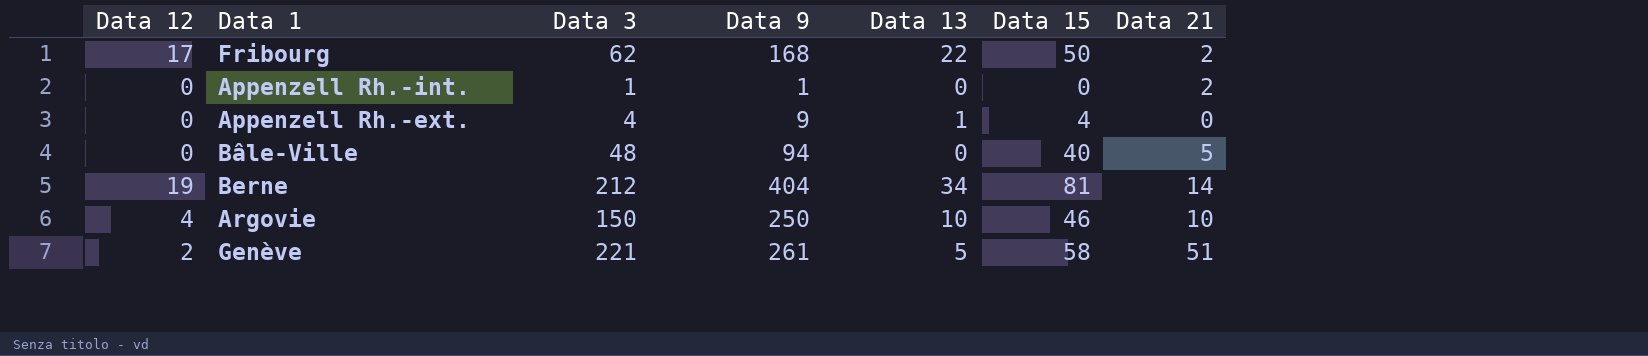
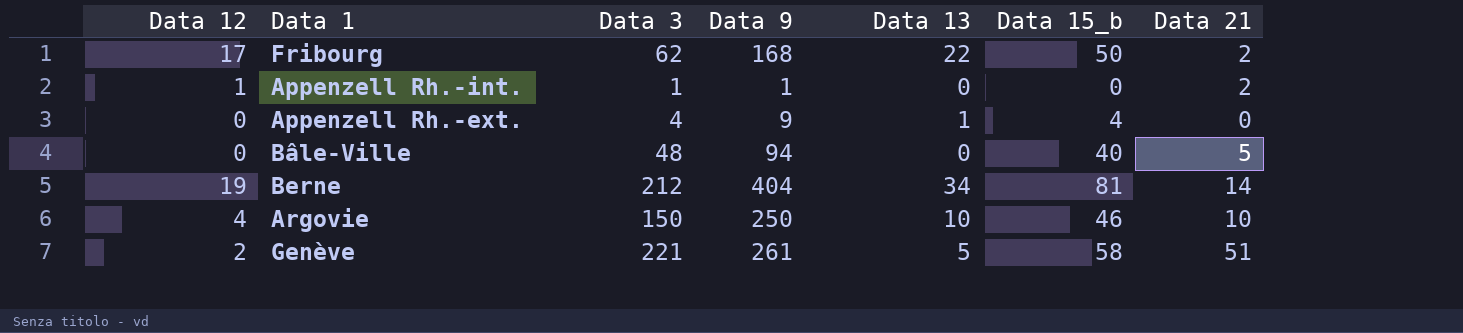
column name: Data 15 -> Data 15_b
Appenzell Rh.-int. | Data 12: 0 -> 1

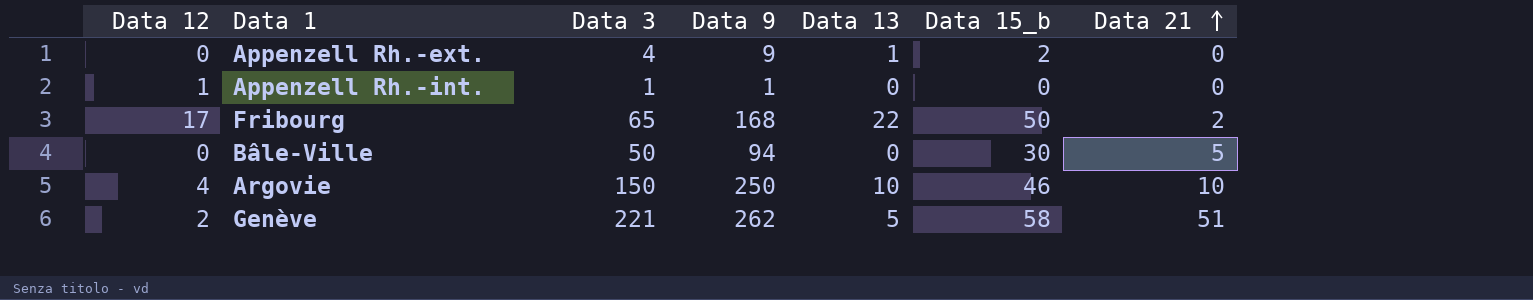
row order: none -> Data 21 ascending
row Berne: 19 | 212 | 404 | 34 | 81 | 14 -> none
Appenzell Rh.-ext. | Data 15_b: 4 -> 2
Appenzell Rh.-int. | Data 21: 2 -> 0
Fribourg | Data 3: 62 -> 65
Bâle-Ville | Data 3: 48 -> 50
Bâle-Ville | Data 15_b: 40 -> 30
Genève | Data 9: 261 -> 262

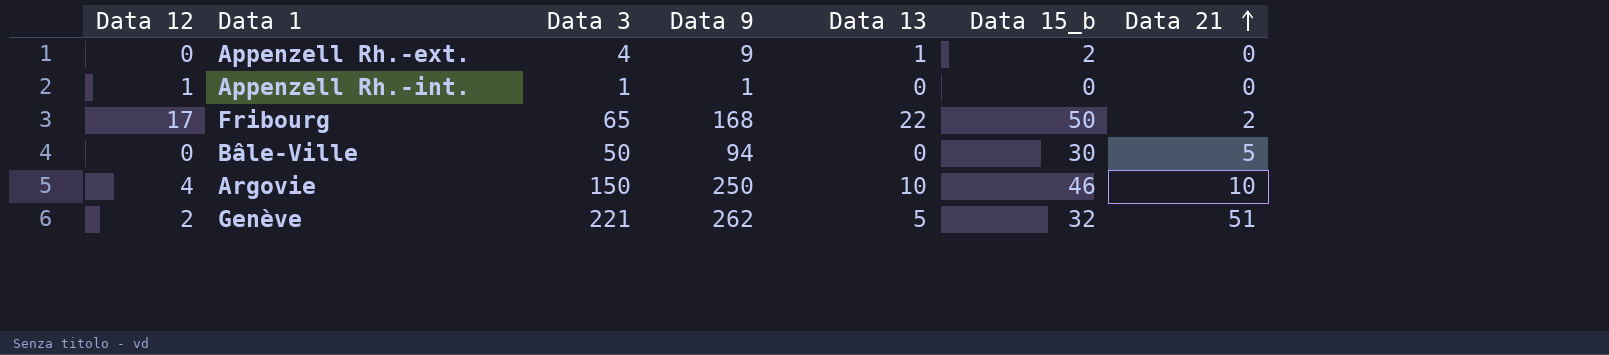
Genève | Data 15_b: 58 -> 32

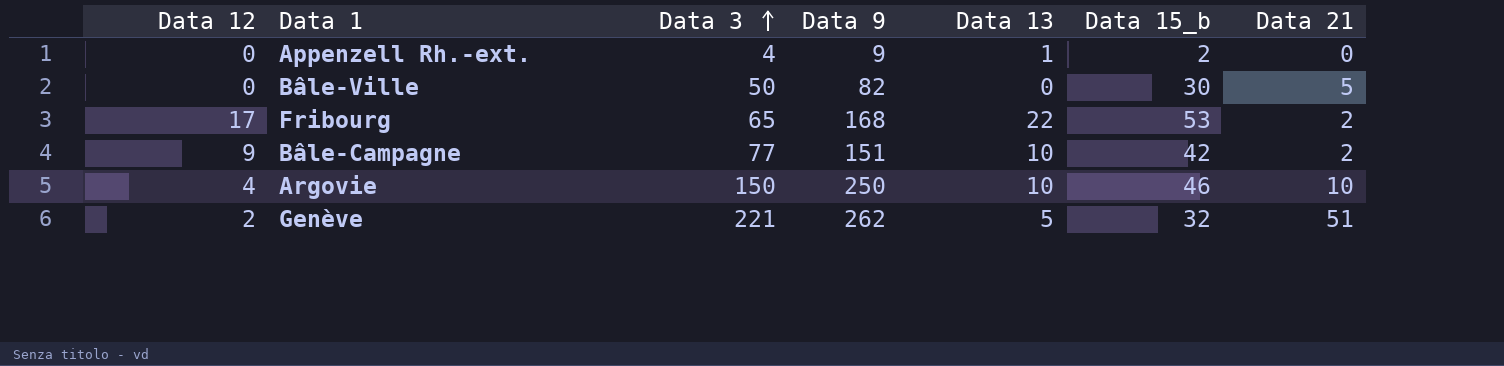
row order: Data 21 ascending -> Data 3 ascending
row Appenzell Rh.-int.: 1 | 1 | 1 | 0 | 0 | 0 -> none
Bâle-Ville | Data 9: 94 -> 82
Fribourg | Data 15_b: 50 -> 53
row Bâle-Campagne: none -> 9 | 77 | 151 | 10 | 42 | 2

